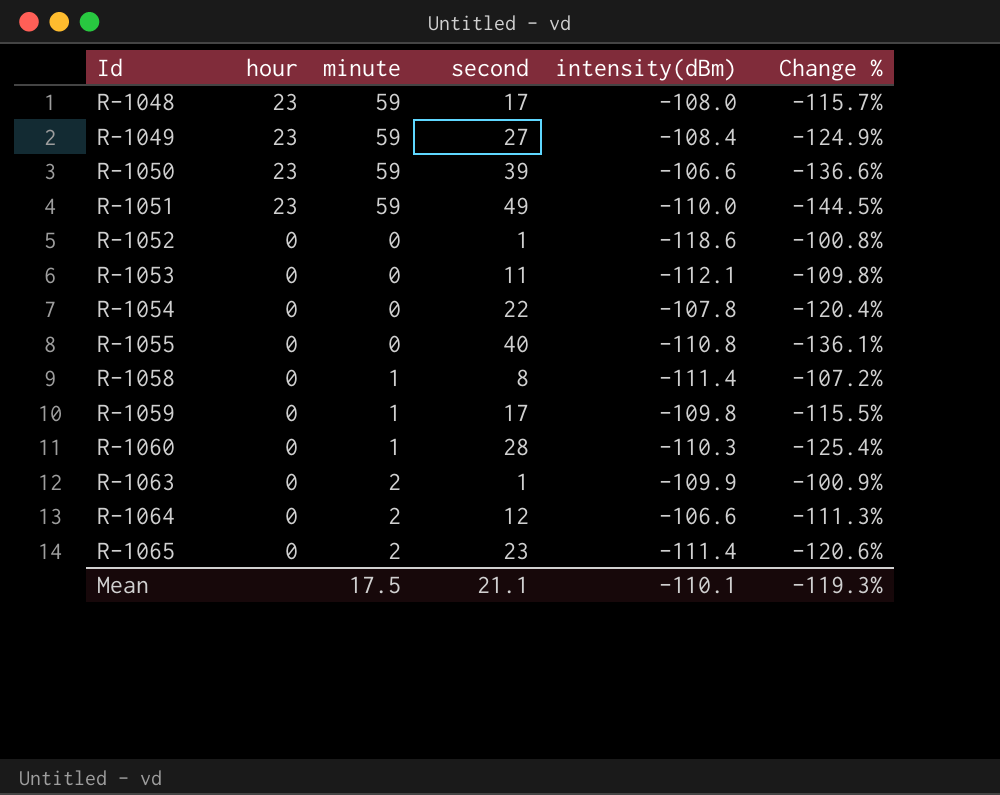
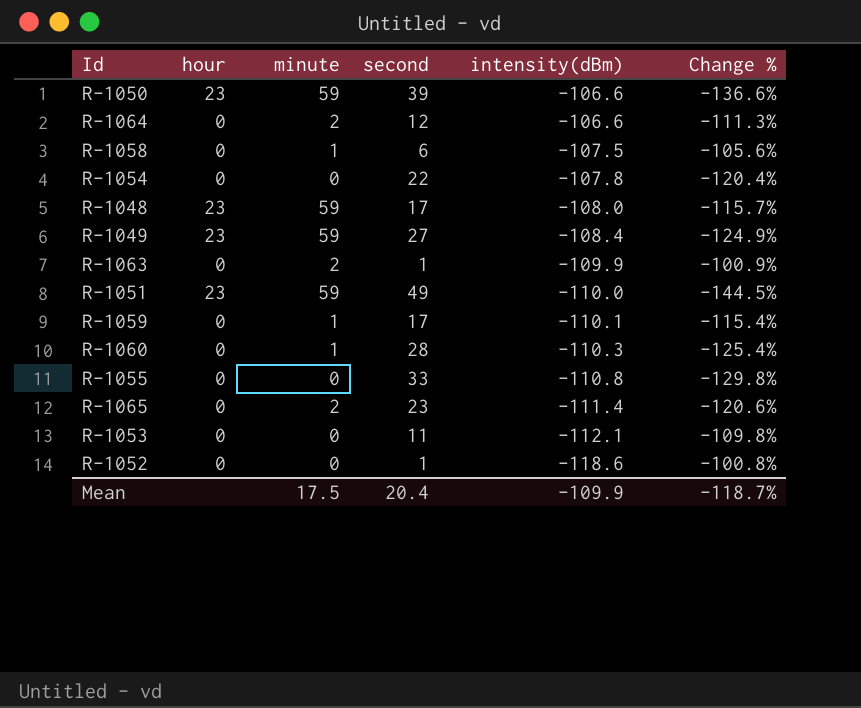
row order: Id ascending -> intensity(dBm) descending
R-1058 | second: 8 -> 6
R-1058 | intensity(dBm): -111.4 -> -107.5
R-1058 | Change %: -107.2% -> -105.6%
R-1059 | intensity(dBm): -109.8 -> -110.1
R-1059 | Change %: -115.5% -> -115.4%
R-1055 | second: 40 -> 33
R-1055 | Change %: -136.1% -> -129.8%
Mean | second: 21.1 -> 20.4
Mean | intensity(dBm): -110.1 -> -109.9
Mean | Change %: -119.3% -> -118.7%

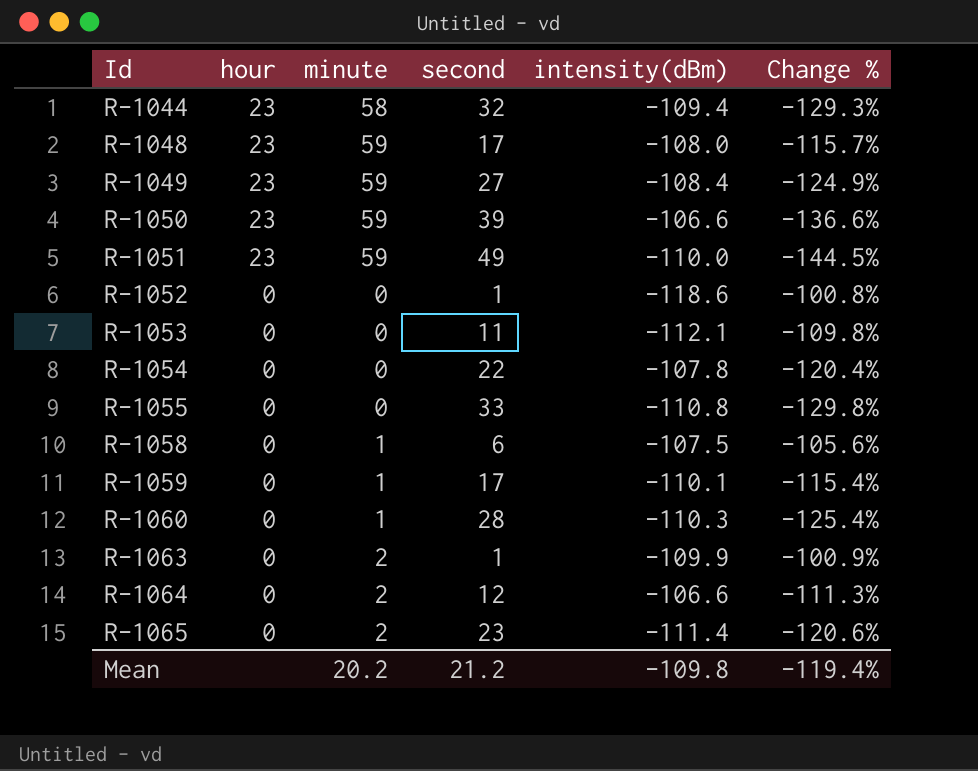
row order: intensity(dBm) descending -> Id ascending
row R-1044: none -> 23 | 58 | 32 | -109.4 | -129.3%
Mean | minute: 17.5 -> 20.2
Mean | second: 20.4 -> 21.2
Mean | intensity(dBm): -109.9 -> -109.8
Mean | Change %: -118.7% -> -119.4%

